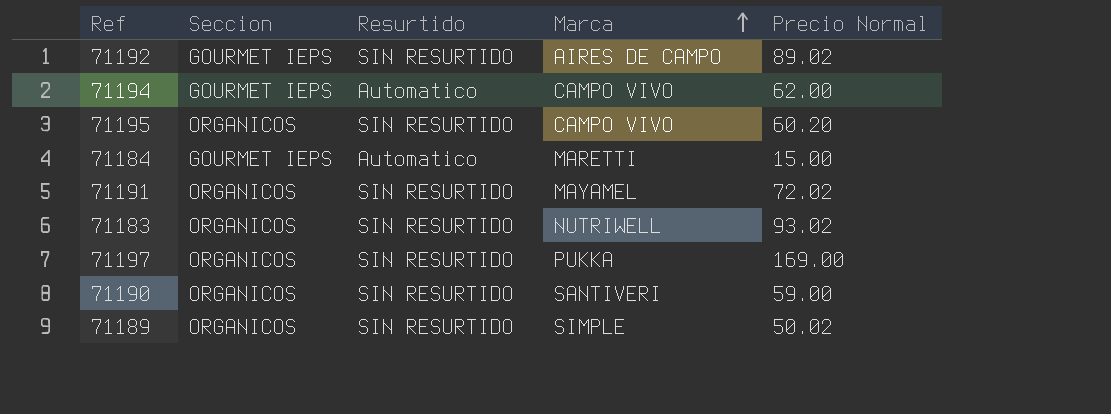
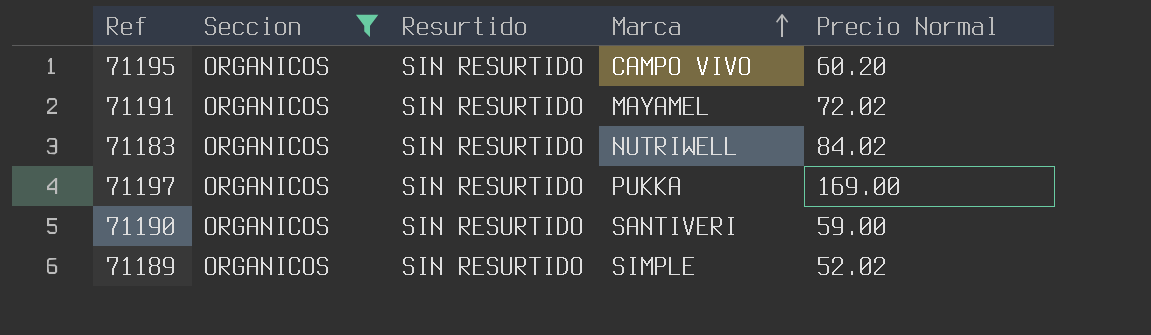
filter: none -> Seccion = ORGANICOS
71183 | Precio Normal: 93.02 -> 84.02
71189 | Precio Normal: 50.02 -> 52.02

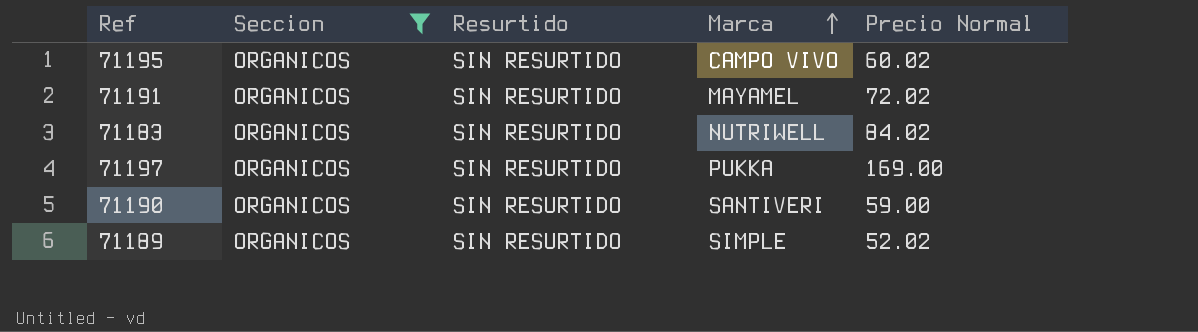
71195 | Precio Normal: 60.20 -> 60.02

